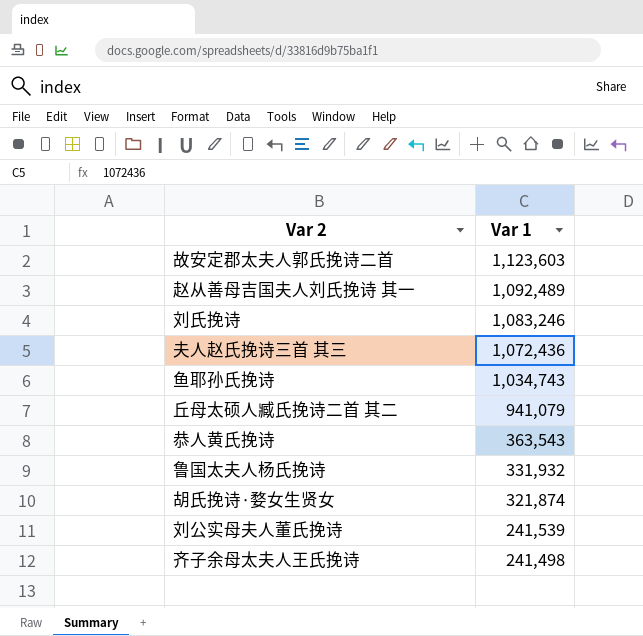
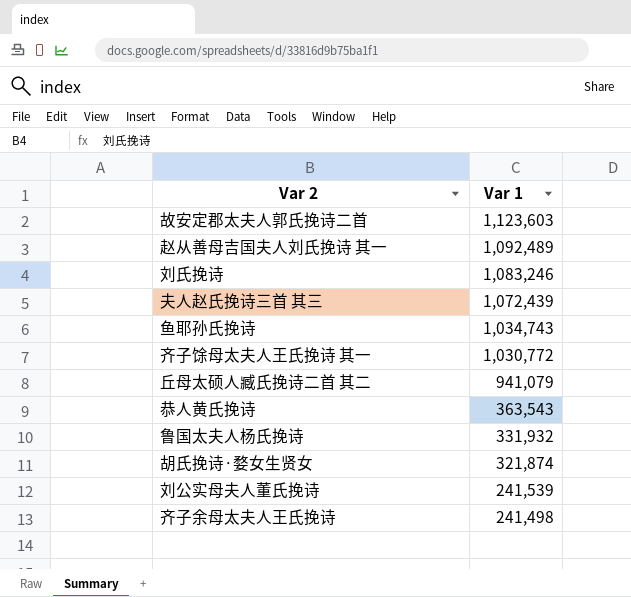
夫人赵氏挽诗三首 其三 | Var 1: 1,072,436 -> 1,072,439
row 齐子馀母太夫人王氏挽诗 其一: none -> 1,030,772

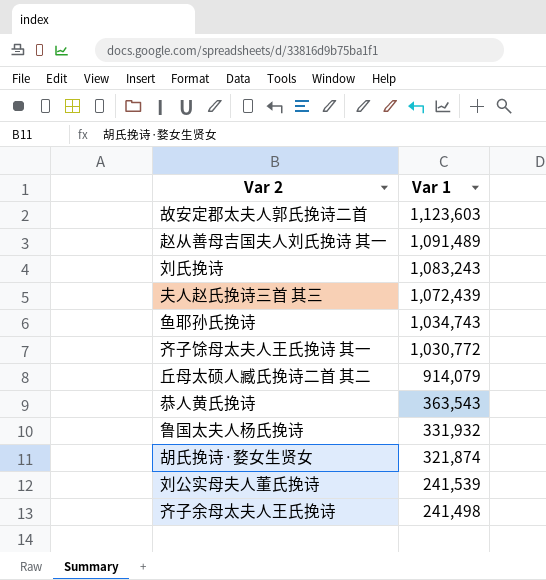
赵从善母吉国夫人刘氏挽诗 其一 | Var 1: 1,092,489 -> 1,091,489
刘氏挽诗 | Var 1: 1,083,246 -> 1,083,243
丘母太硕人臧氏挽诗二首 其二 | Var 1: 941,079 -> 914,079

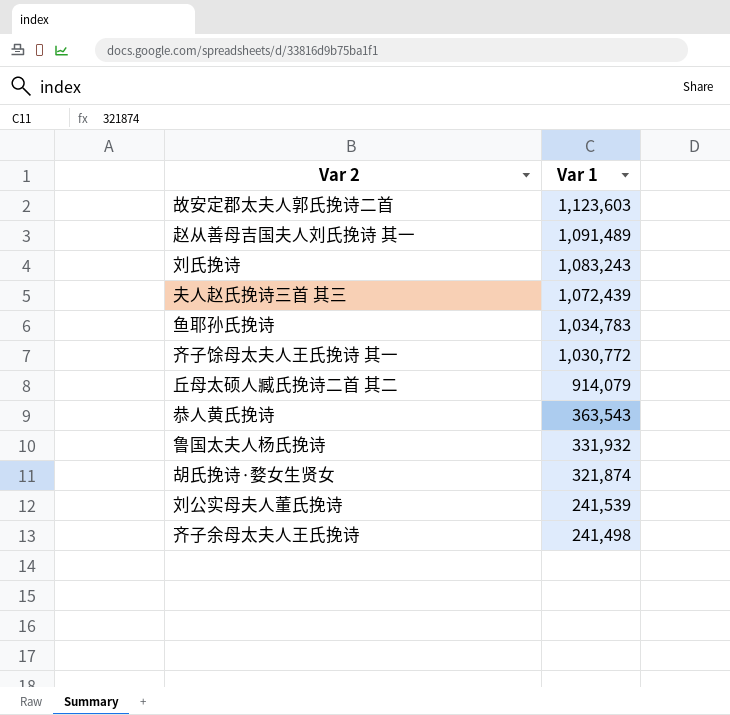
鱼耶孙氏挽诗 | Var 1: 1,034,743 -> 1,034,783

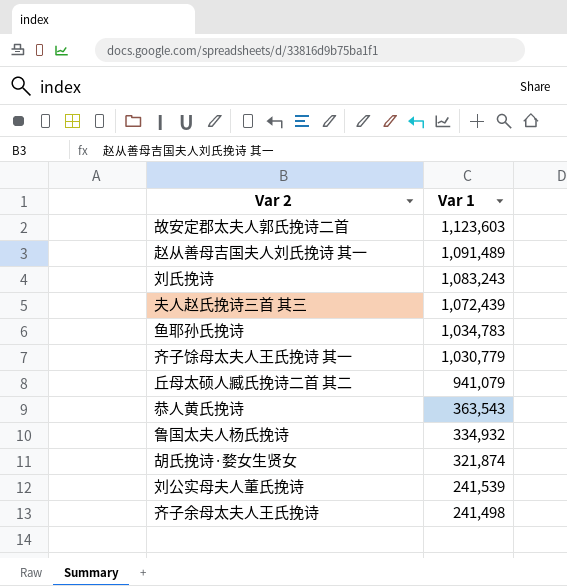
齐子馀母太夫人王氏挽诗 其一 | Var 1: 1,030,772 -> 1,030,779
丘母太硕人臧氏挽诗二首 其二 | Var 1: 914,079 -> 941,079
鲁国太夫人杨氏挽诗 | Var 1: 331,932 -> 334,932

